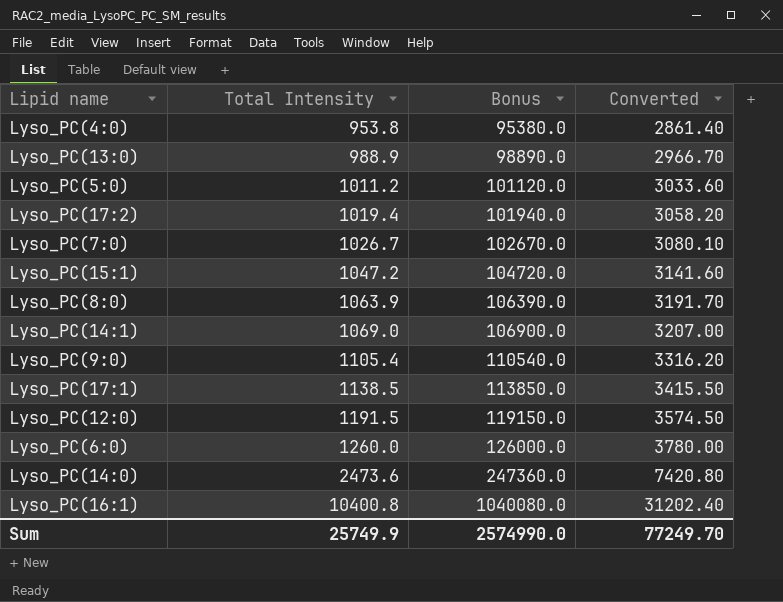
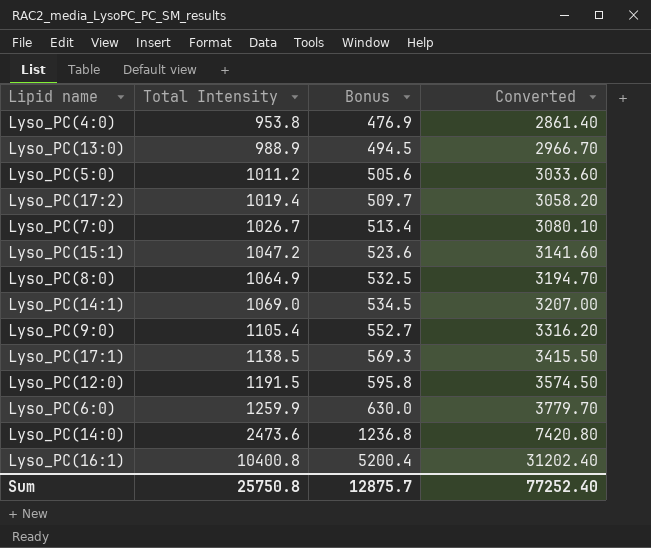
column Bonus | formula: [Total Intensity] * 100 -> [Total Intensity] * 0.5
Lyso_PC(8:0) | Total Intensity: 1063.9 -> 1064.9
Lyso_PC(8:0) | Converted: 3191.70 -> 3194.70
Lyso_PC(6:0) | Total Intensity: 1260.0 -> 1259.9
Lyso_PC(6:0) | Converted: 3780.00 -> 3779.70
Sum | Total Intensity: 25749.9 -> 25750.8
Sum | Bonus: 2574990.0 -> 12875.7
Sum | Converted: 77249.70 -> 77252.40

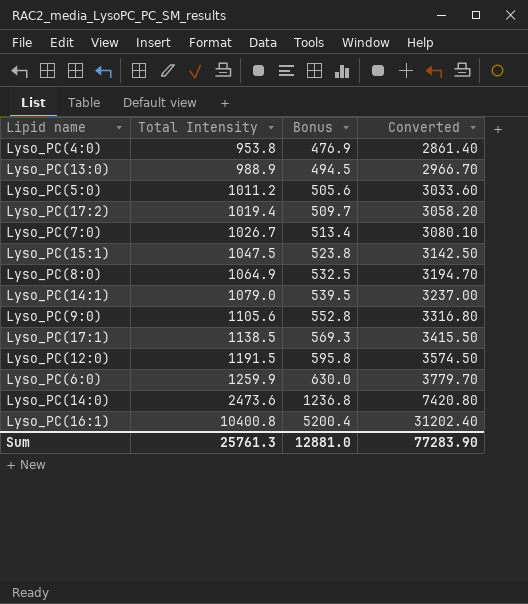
Lyso_PC(15:1) | Total Intensity: 1047.2 -> 1047.5
Lyso_PC(15:1) | Bonus: 523.6 -> 523.8
Lyso_PC(15:1) | Converted: 3141.60 -> 3142.50
Lyso_PC(14:1) | Total Intensity: 1069.0 -> 1079.0
Lyso_PC(14:1) | Bonus: 534.5 -> 539.5
Lyso_PC(14:1) | Converted: 3207.00 -> 3237.00
Lyso_PC(9:0) | Total Intensity: 1105.4 -> 1105.6
Lyso_PC(9:0) | Bonus: 552.7 -> 552.8
Lyso_PC(9:0) | Converted: 3316.20 -> 3316.80
Sum | Total Intensity: 25750.8 -> 25761.3
Sum | Bonus: 12875.7 -> 12881.0
Sum | Converted: 77252.40 -> 77283.90

